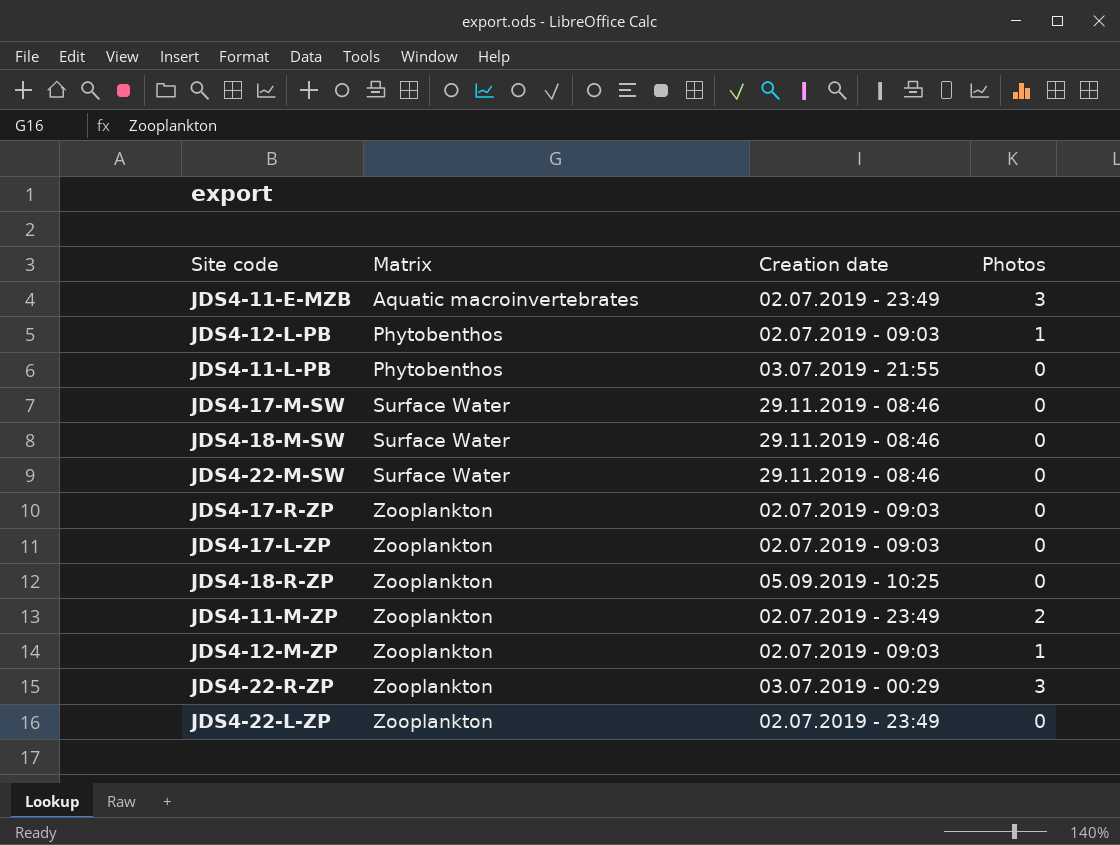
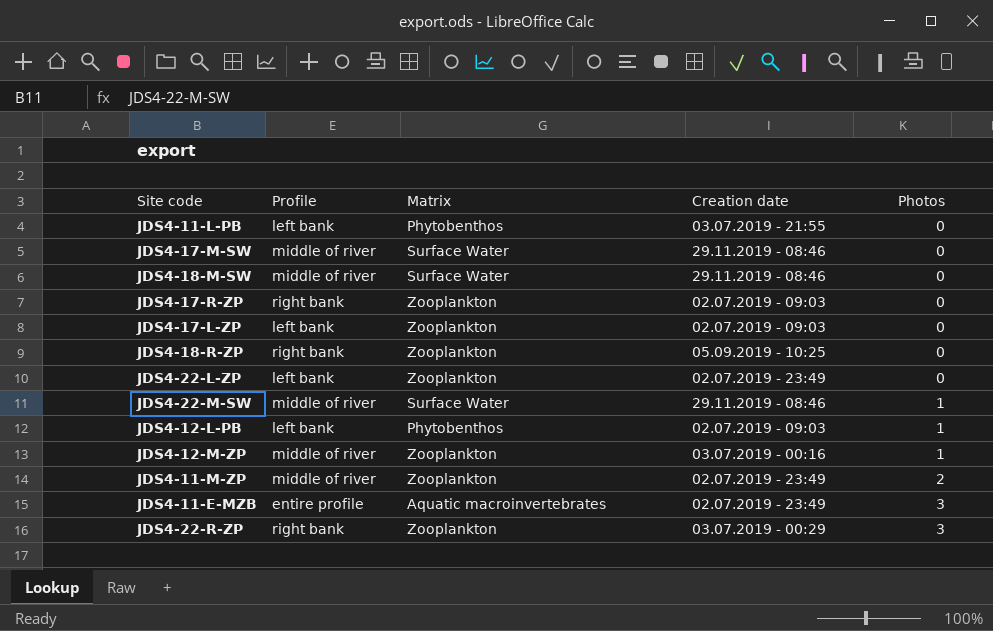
row order: Matrix ascending -> Photos ascending
column Profile | position: none -> 2
JDS4-22-M-SW | Photos: 0 -> 1
JDS4-12-M-ZP | Creation date: 02.07.2019 - 09:03 -> 03.07.2019 - 00:16

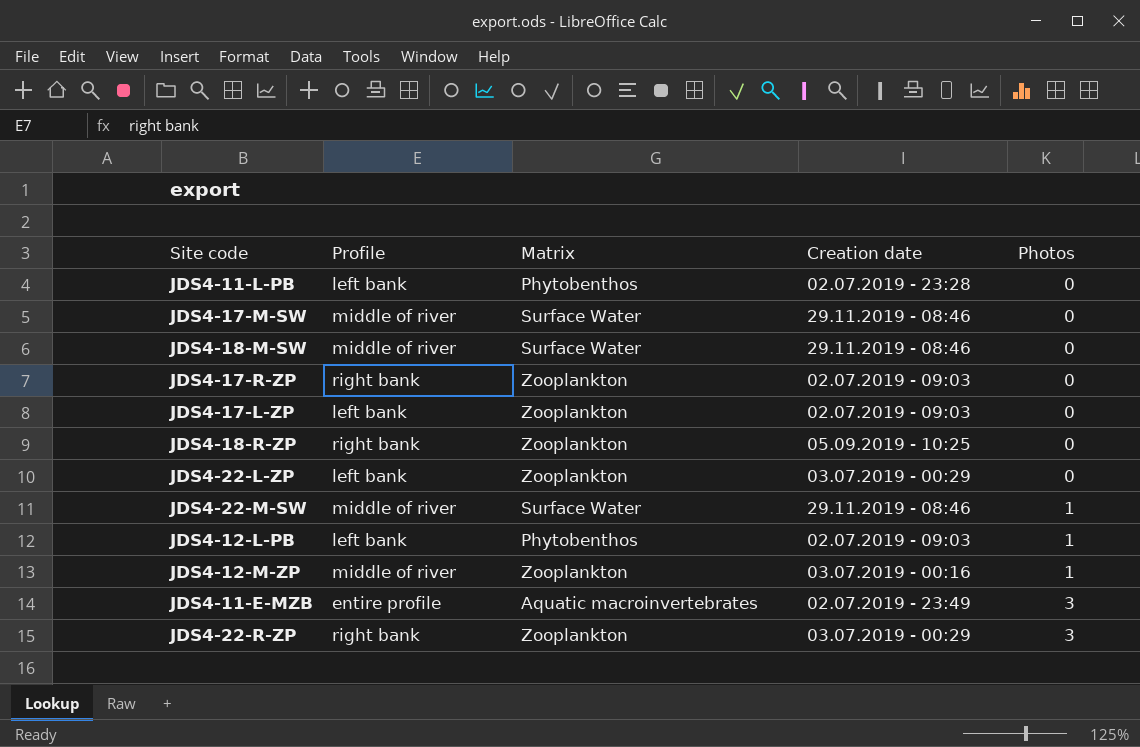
row JDS4-11-M-ZP: middle of river | Zooplankton | 02.07.2019 - 23:49 | 2 -> none
JDS4-11-L-PB | Creation date: 03.07.2019 - 21:55 -> 02.07.2019 - 23:28
JDS4-22-L-ZP | Creation date: 02.07.2019 - 23:49 -> 03.07.2019 - 00:29

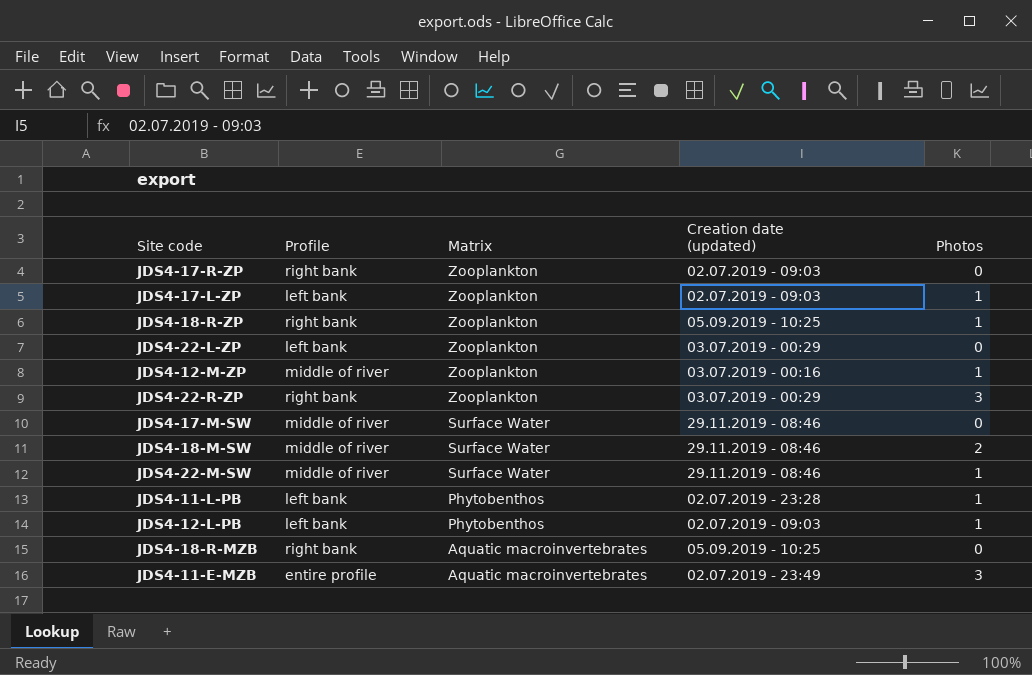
row order: Photos ascending -> Matrix descending
column name: Creation date -> Creation date (updated)
JDS4-17-L-ZP | Photos: 0 -> 1
JDS4-18-R-ZP | Photos: 0 -> 1
JDS4-18-M-SW | Photos: 0 -> 2
JDS4-11-L-PB | Photos: 0 -> 1
row JDS4-18-R-MZB: none -> right bank | Aquatic macroinvertebrates | 05.09.2019 - 10:25 | 0

